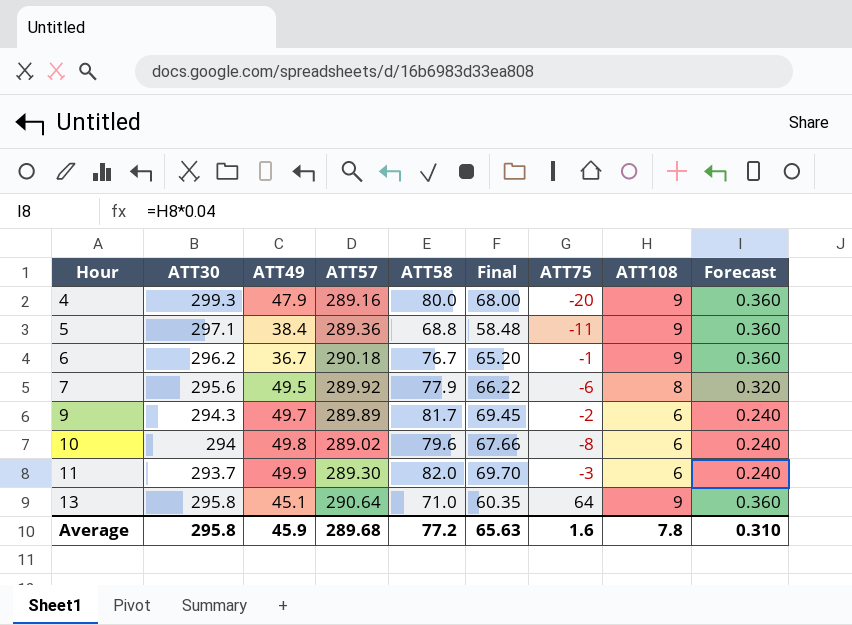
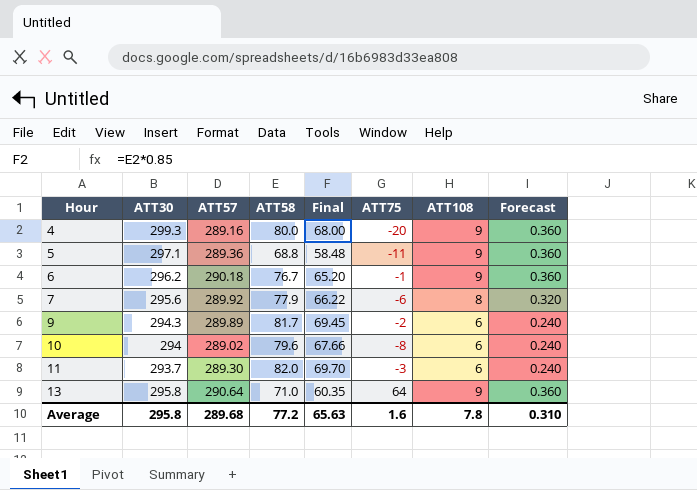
column ATT49 | position: 3 -> none

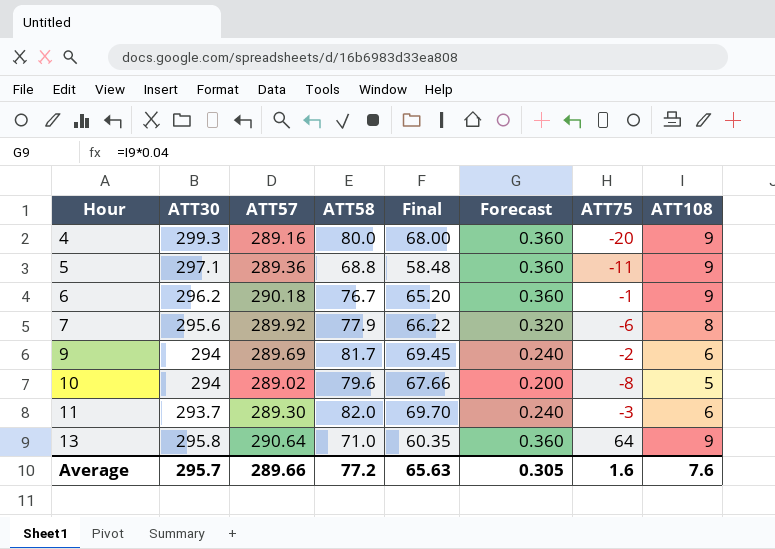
column Forecast | position: 8 -> 6
9 | ATT30: 294.3 -> 294
9 | ATT57: 289.89 -> 289.69
10 | Forecast: 0.240 -> 0.200
10 | ATT108: 6 -> 5
Average | ATT30: 295.8 -> 295.7
Average | ATT57: 289.68 -> 289.66
Average | Forecast: 0.310 -> 0.305
Average | ATT108: 7.8 -> 7.6

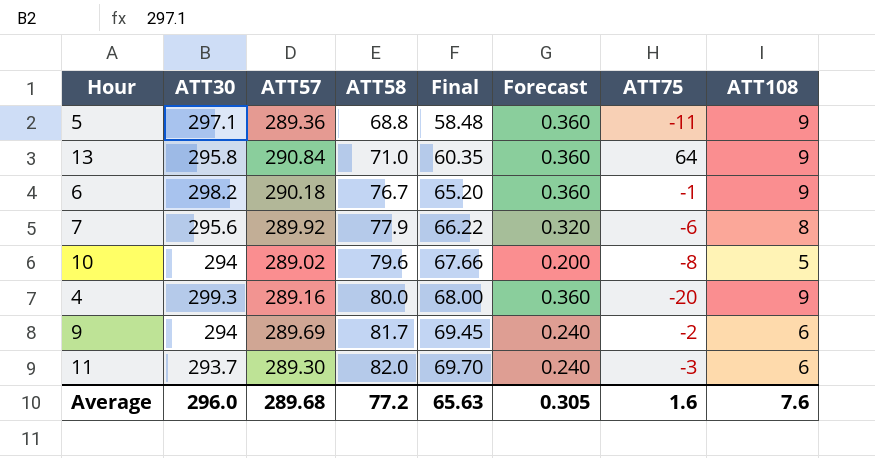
row order: Hour ascending -> ATT58 ascending
13 | ATT57: 290.64 -> 290.84
6 | ATT30: 296.2 -> 298.2
Average | ATT30: 295.7 -> 296.0
Average | ATT57: 289.66 -> 289.68

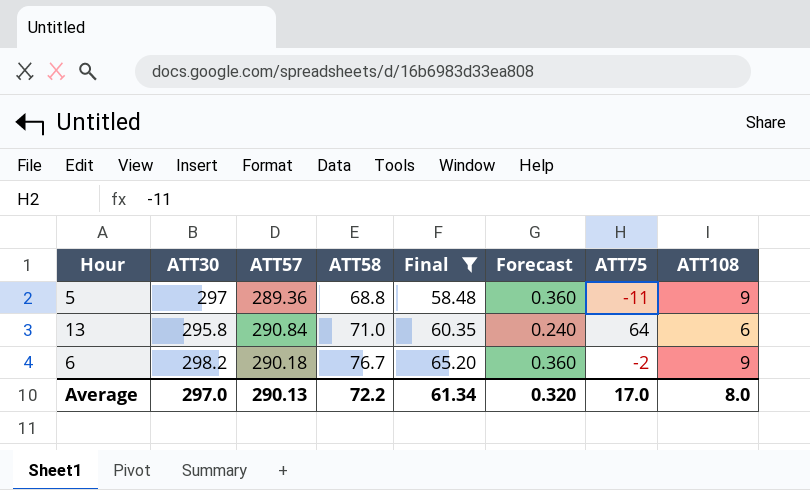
filter: none -> Final <= 65.20
5 | ATT30: 297.1 -> 297
13 | Forecast: 0.360 -> 0.240
13 | ATT108: 9 -> 6
6 | ATT75: -1 -> -2
Average | ATT30: 296.0 -> 297.0
Average | ATT57: 289.68 -> 290.13
Average | ATT58: 77.2 -> 72.2
Average | Final: 65.63 -> 61.34
Average | Forecast: 0.305 -> 0.320
Average | ATT75: 1.6 -> 17.0
Average | ATT108: 7.6 -> 8.0

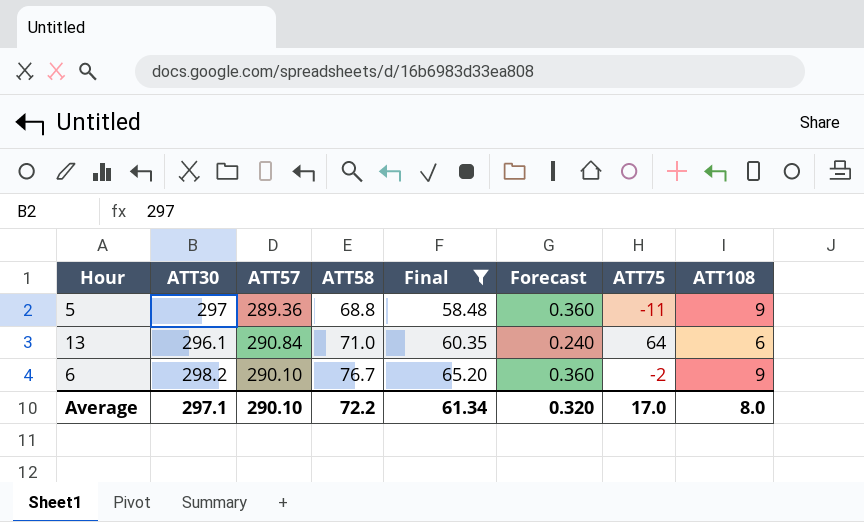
13 | ATT30: 295.8 -> 296.1
6 | ATT57: 290.18 -> 290.10
Average | ATT30: 297.0 -> 297.1
Average | ATT57: 290.13 -> 290.10

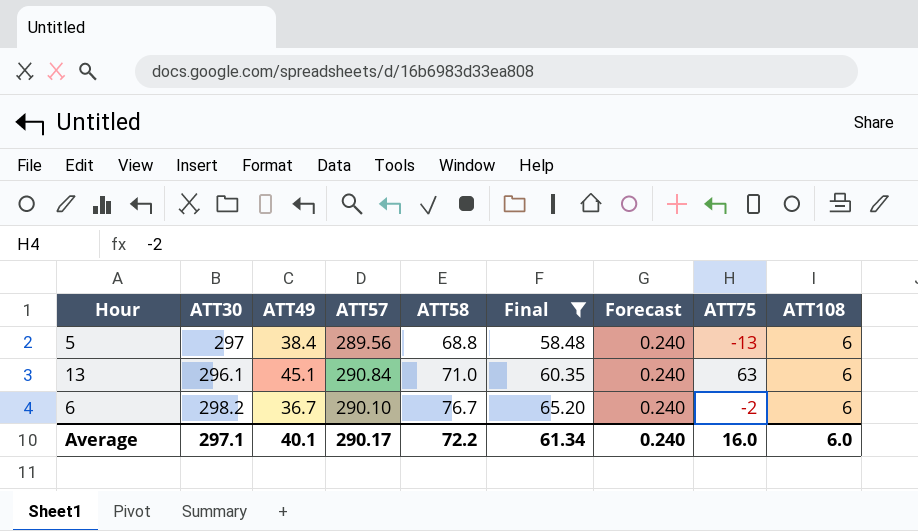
column ATT49 | position: none -> 3
5 | ATT57: 289.36 -> 289.56
5 | Forecast: 0.360 -> 0.240
5 | ATT75: -11 -> -13
5 | ATT108: 9 -> 6
13 | ATT75: 64 -> 63
6 | Forecast: 0.360 -> 0.240
6 | ATT108: 9 -> 6
Average | ATT57: 290.10 -> 290.17
Average | Forecast: 0.320 -> 0.240
Average | ATT75: 17.0 -> 16.0
Average | ATT108: 8.0 -> 6.0

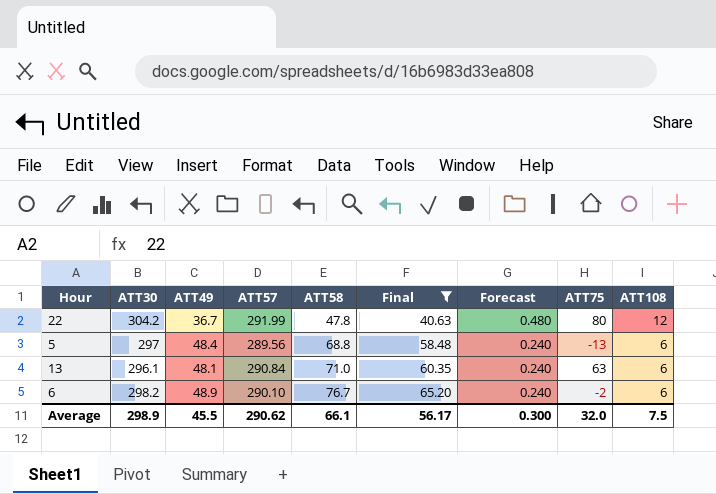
row 22: none -> 304.2 | 36.7 | 291.99 | 47.8 | 40.63 | 0.480 | 80 | 12
5 | ATT49: 38.4 -> 48.4
13 | ATT49: 45.1 -> 48.1
6 | ATT49: 36.7 -> 48.9
Average | ATT30: 297.1 -> 298.9
Average | ATT49: 40.1 -> 45.5
Average | ATT57: 290.17 -> 290.62
Average | ATT58: 72.2 -> 66.1
Average | Final: 61.34 -> 56.17
Average | Forecast: 0.240 -> 0.300
Average | ATT75: 16.0 -> 32.0
Average | ATT108: 6.0 -> 7.5

